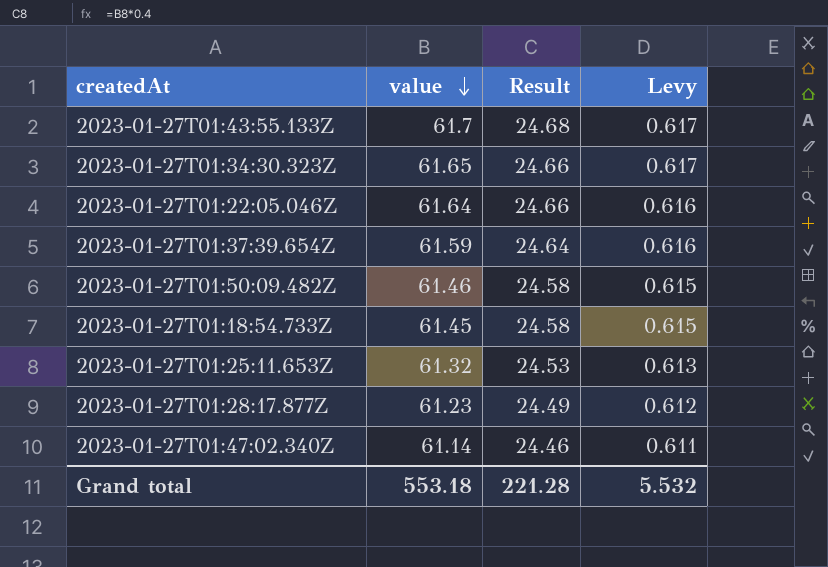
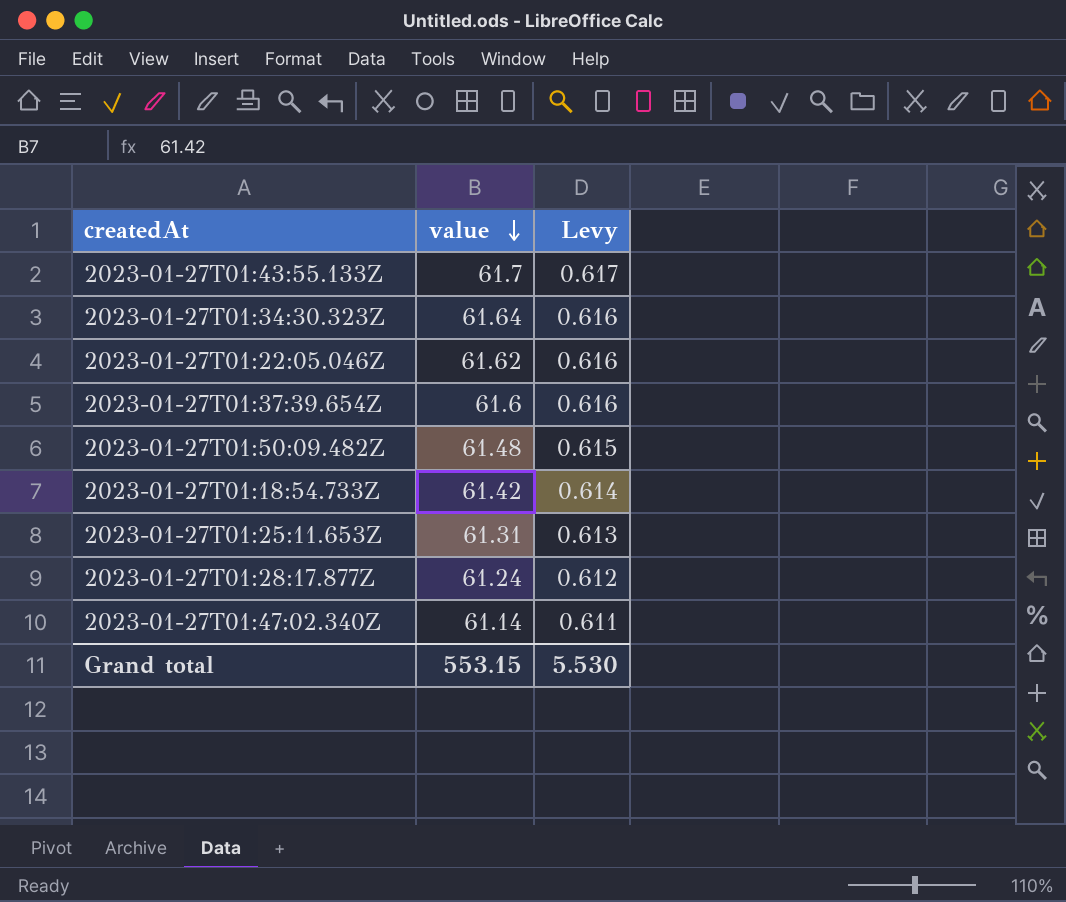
column Result | formula: [value] * 0.4 -> none
2023-01-27T01:34:30.323Z | value: 61.65 -> 61.64
2023-01-27T01:34:30.323Z | Levy: 0.617 -> 0.616
2023-01-27T01:22:05.046Z | value: 61.64 -> 61.62
2023-01-27T01:37:39.654Z | value: 61.59 -> 61.6
2023-01-27T01:50:09.482Z | value: 61.46 -> 61.48
2023-01-27T01:18:54.733Z | value: 61.45 -> 61.42
2023-01-27T01:18:54.733Z | Levy: 0.615 -> 0.614
2023-01-27T01:25:11.653Z | value: 61.32 -> 61.31
2023-01-27T01:28:17.877Z | value: 61.23 -> 61.24
Grand total | value: 553.18 -> 553.15
Grand total | Levy: 5.532 -> 5.530

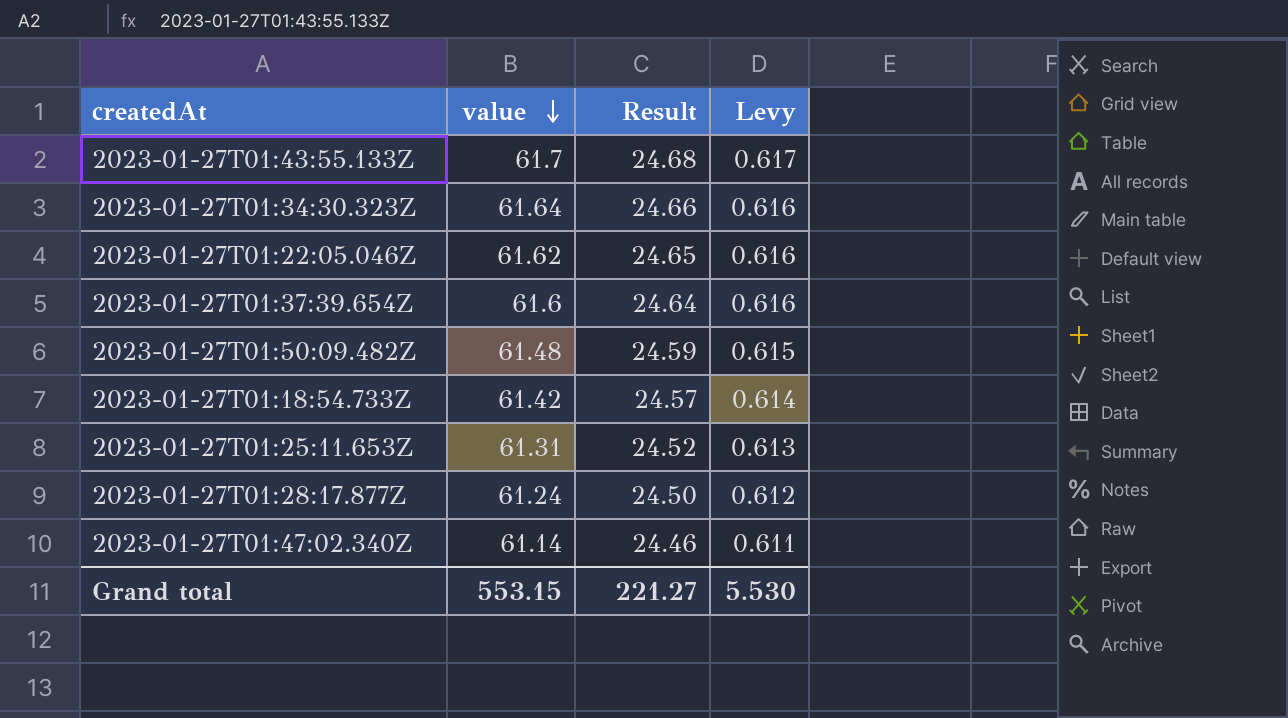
column Result | formula: none -> [value] * 0.4

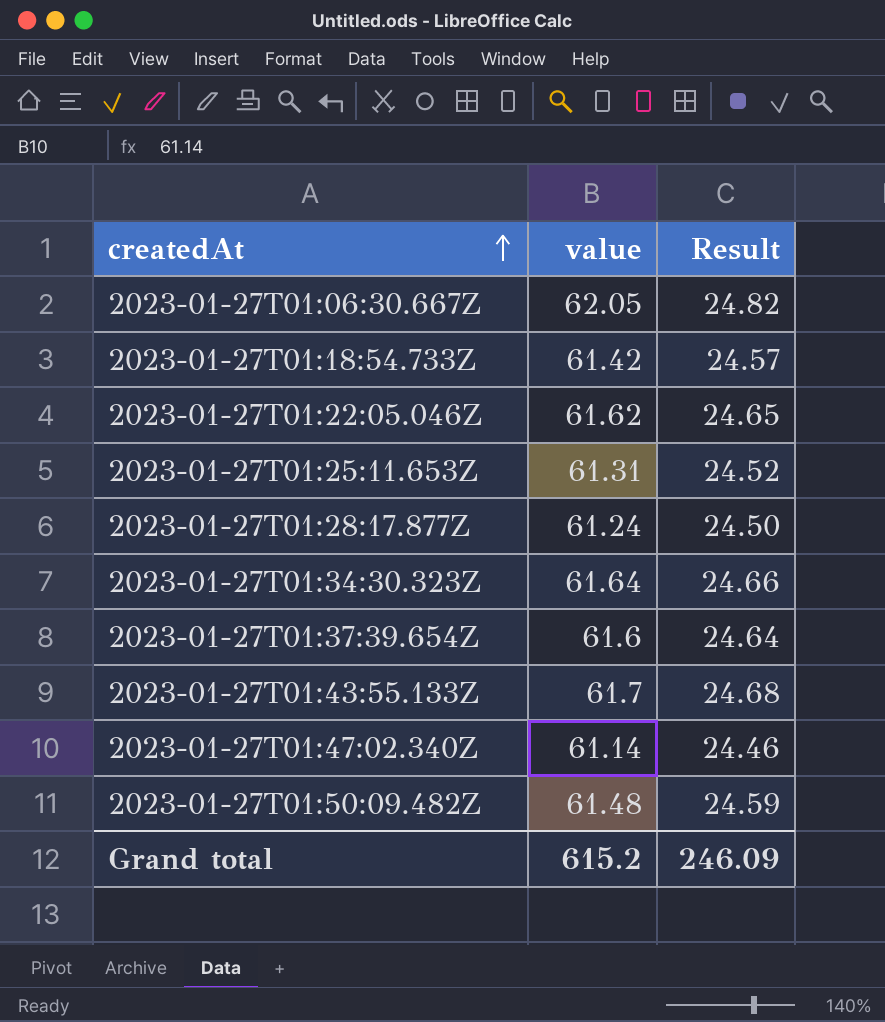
row order: value descending -> createdAt ascending
column Levy | formula: [value] * 0.01 -> none
row 2023-01-27T01:06:30.667Z: none -> 62.05 | 24.82
Grand total | value: 553.15 -> 615.2
Grand total | Result: 221.27 -> 246.09

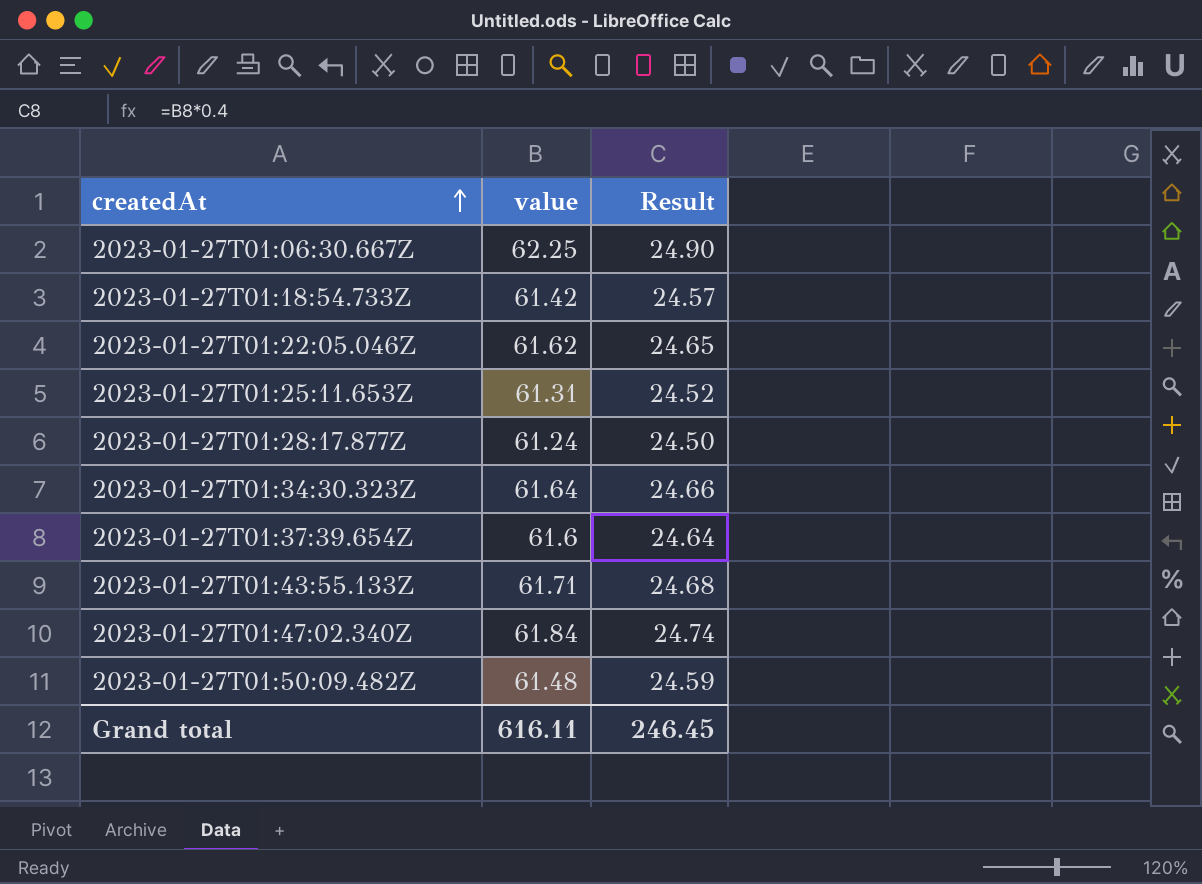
2023-01-27T01:06:30.667Z | value: 62.05 -> 62.25
2023-01-27T01:06:30.667Z | Result: 24.82 -> 24.90
2023-01-27T01:43:55.133Z | value: 61.7 -> 61.71
2023-01-27T01:47:02.340Z | value: 61.14 -> 61.84
2023-01-27T01:47:02.340Z | Result: 24.46 -> 24.74
Grand total | value: 615.2 -> 616.11
Grand total | Result: 246.09 -> 246.45

